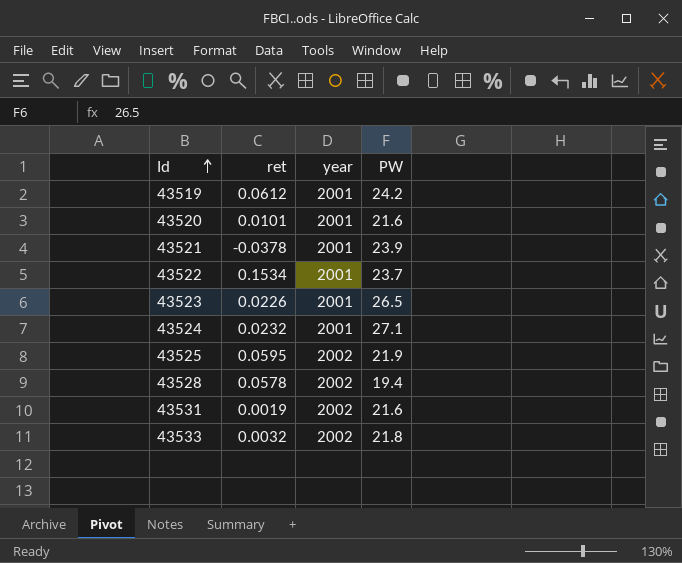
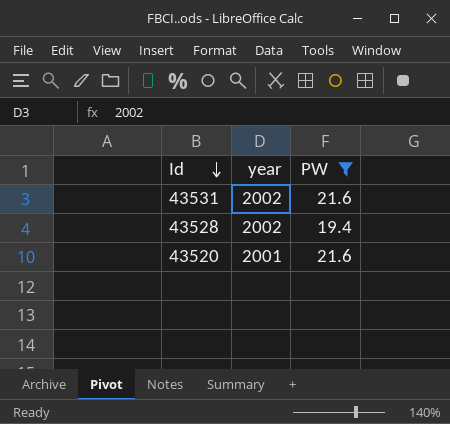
filter: none -> PW <= 21.6
row order: Id ascending -> Id descending
column ret | position: 2 -> none

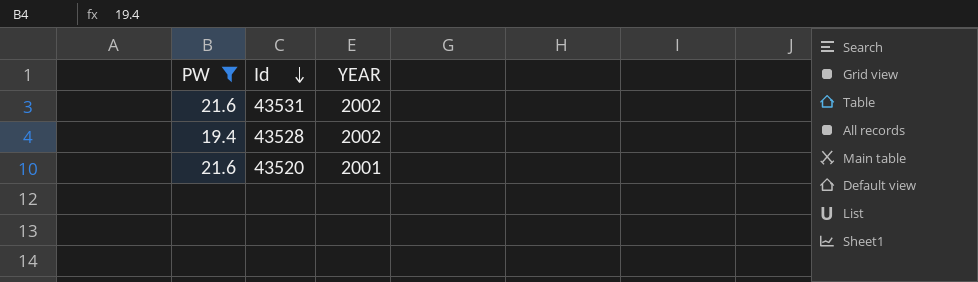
column PW | position: 3 -> 1
column name: year -> YEAR

